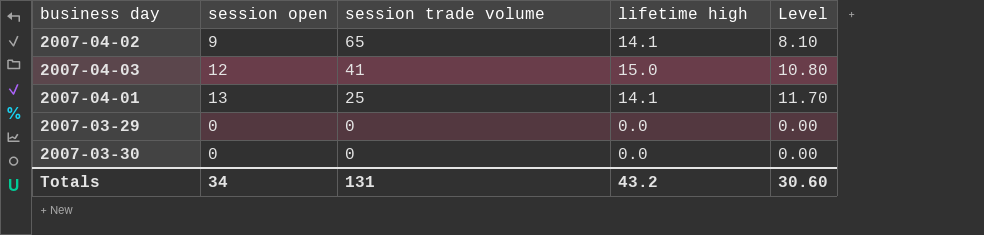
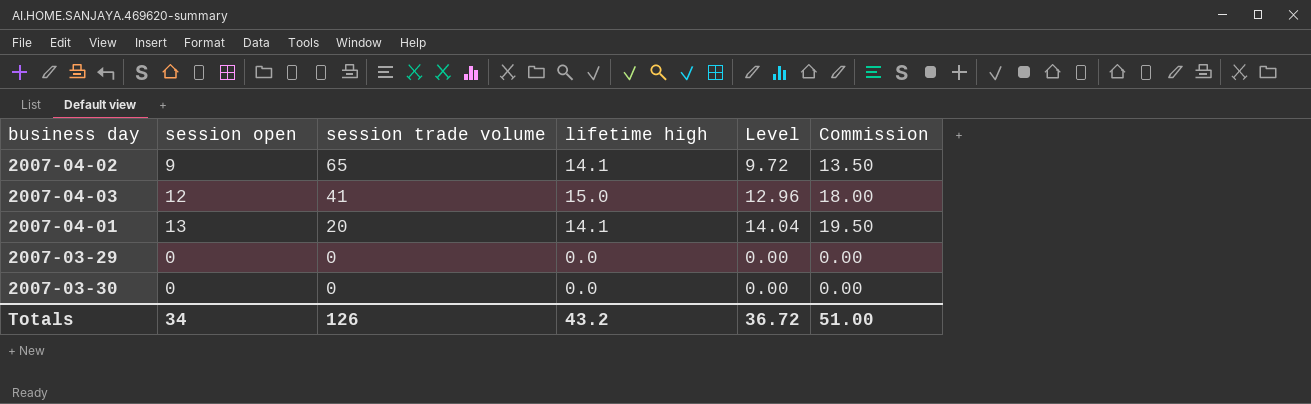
column Level | formula: [session open] * 0.9 -> [session open] * 1.08
column Commission | formula: none -> [session open] * 1.5
2007-04-01 | session trade volume: 25 -> 20
Totals | session trade volume: 131 -> 126
Totals | Level: 30.60 -> 36.72

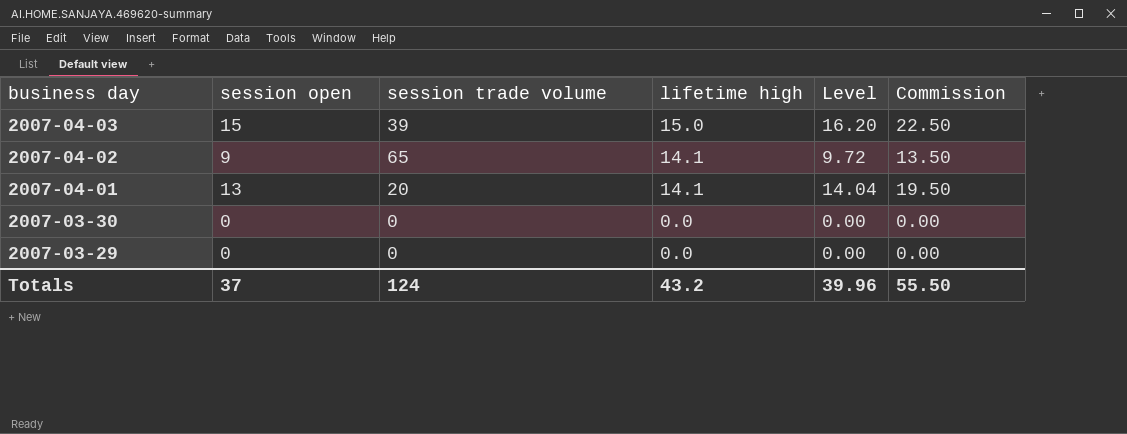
row order: session trade volume descending -> business day descending
2007-04-03 | session open: 12 -> 15
2007-04-03 | session trade volume: 41 -> 39
2007-04-03 | Level: 12.96 -> 16.20
2007-04-03 | Commission: 18.00 -> 22.50
Totals | session open: 34 -> 37
Totals | session trade volume: 126 -> 124
Totals | Level: 36.72 -> 39.96
Totals | Commission: 51.00 -> 55.50

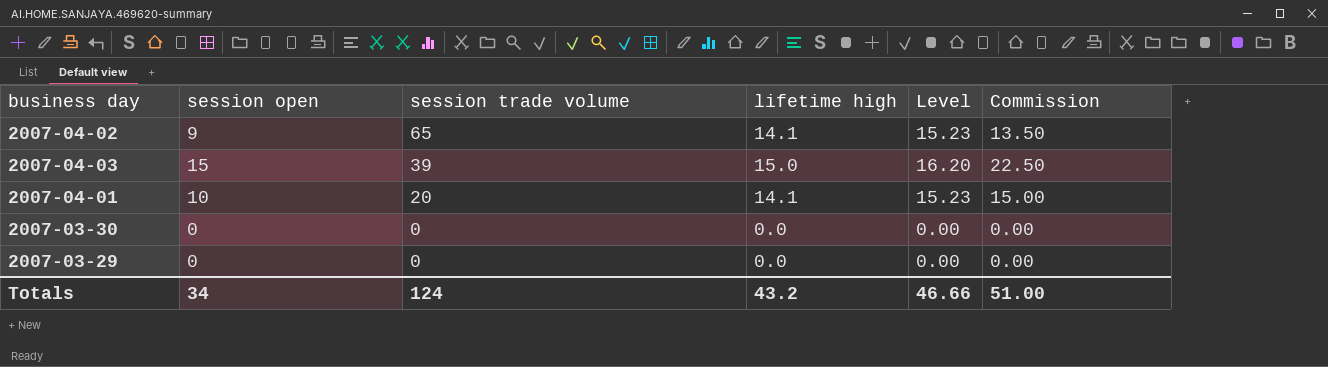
row order: business day descending -> session trade volume descending
column Level | formula: [session open] * 1.08 -> [lifetime high] * 1.08
2007-04-01 | session open: 13 -> 10
2007-04-01 | Commission: 19.50 -> 15.00
Totals | session open: 37 -> 34
Totals | Level: 39.96 -> 46.66
Totals | Commission: 55.50 -> 51.00

